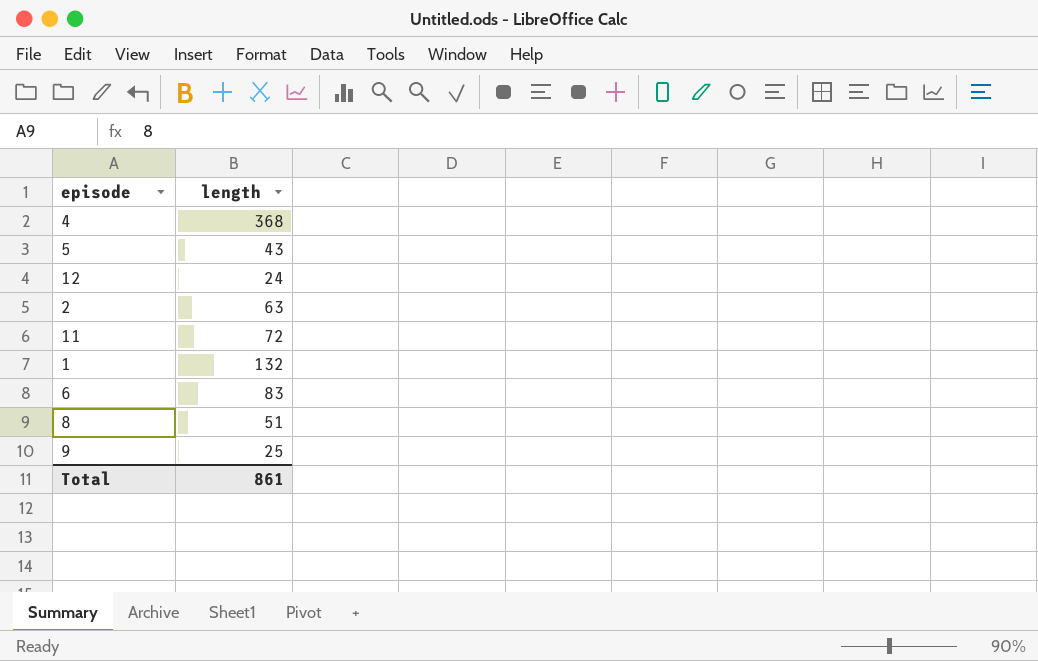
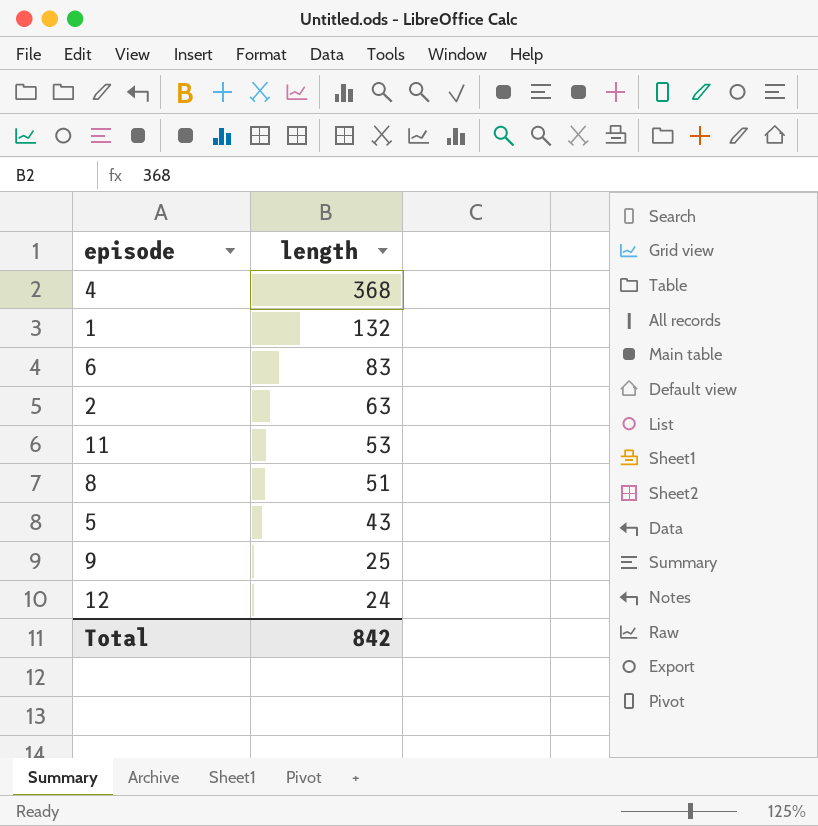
row order: none -> length descending
11 | length: 72 -> 53
Total | length: 861 -> 842

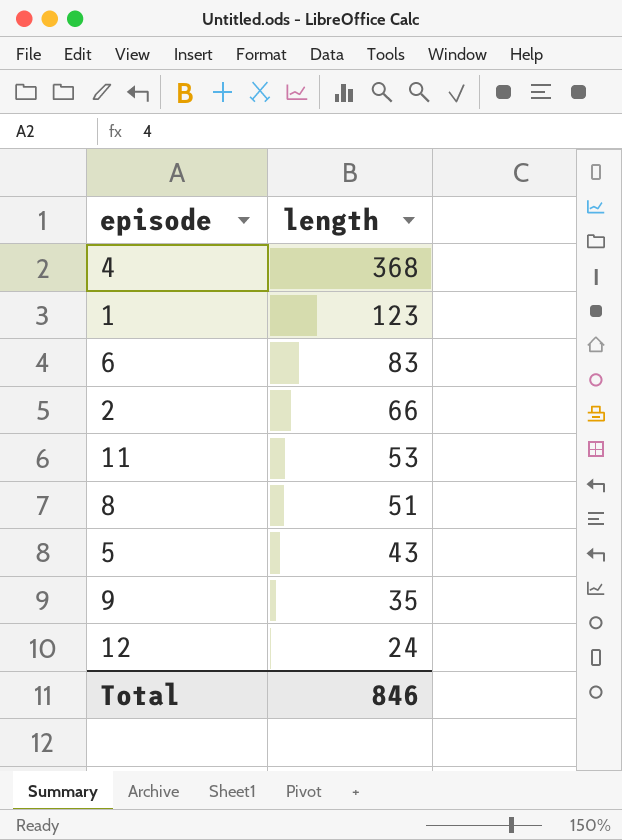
1 | length: 132 -> 123
2 | length: 63 -> 66
9 | length: 25 -> 35
Total | length: 842 -> 846

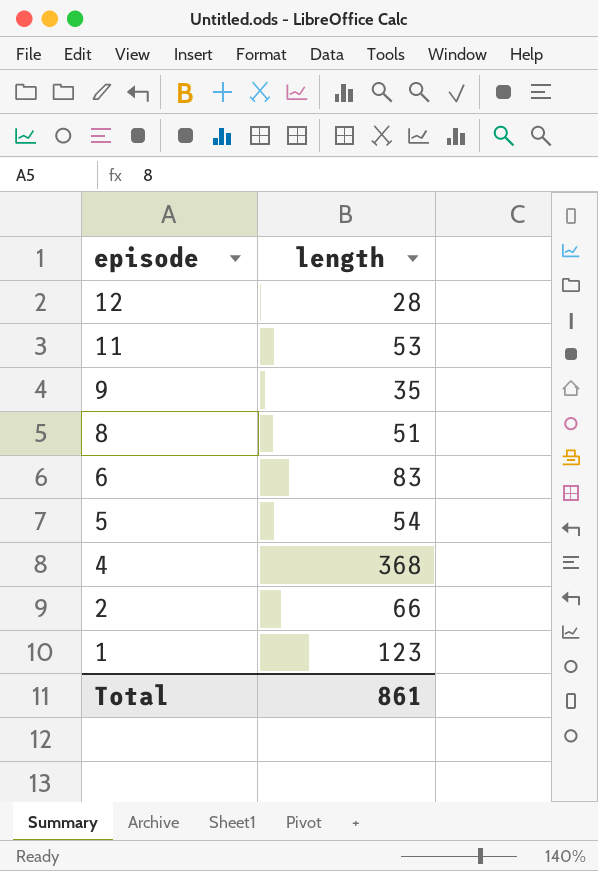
row order: length descending -> episode descending
12 | length: 24 -> 28
5 | length: 43 -> 54
Total | length: 846 -> 861

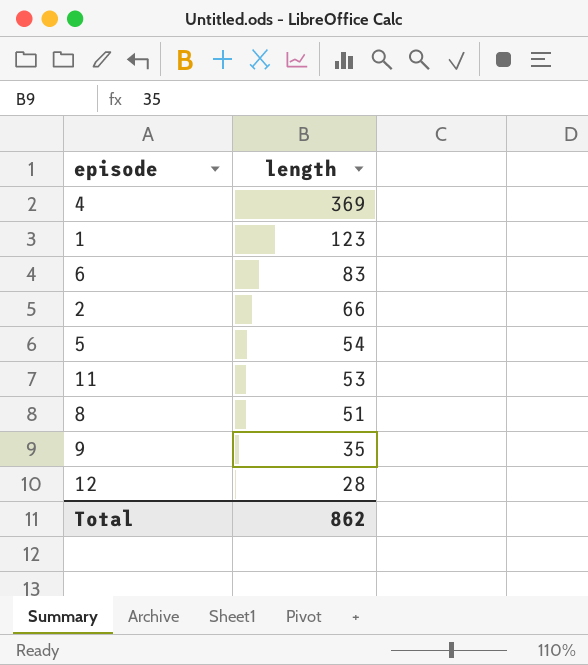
row order: episode descending -> length descending
4 | length: 368 -> 369
Total | length: 861 -> 862

